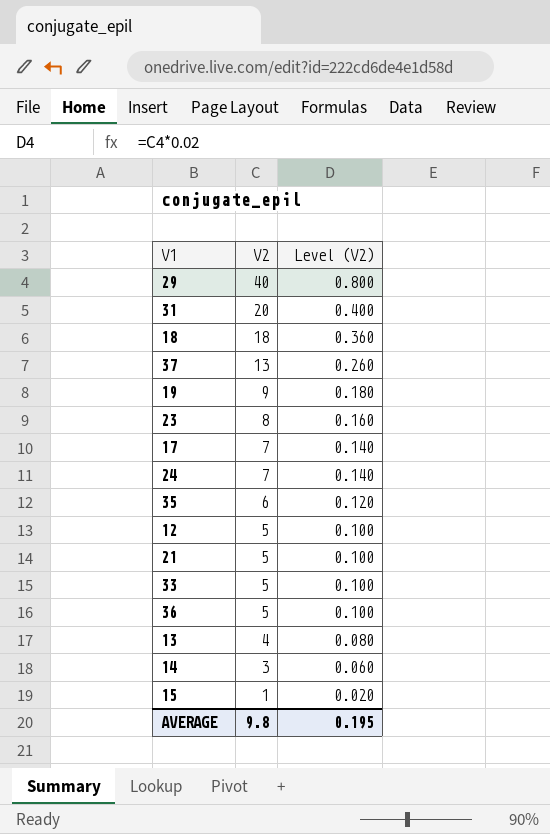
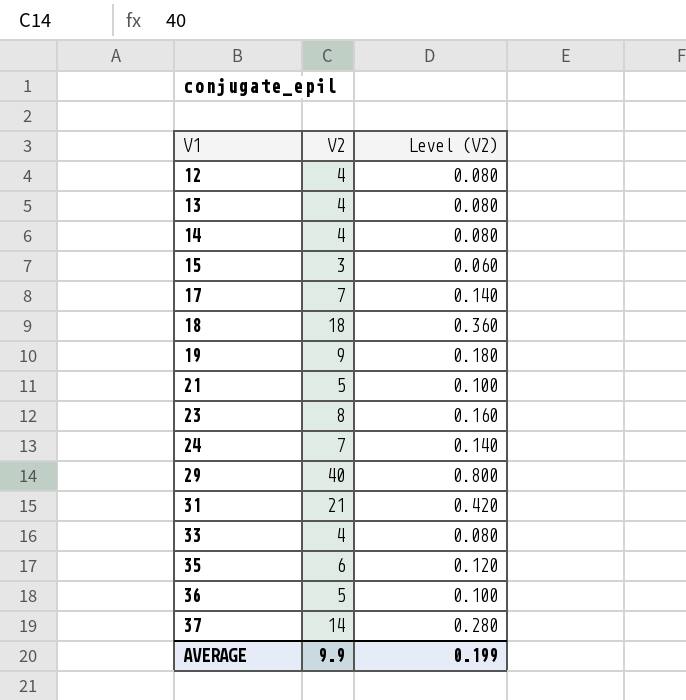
row order: V2 descending -> V1 ascending
12 | V2: 5 -> 4
12 | Level (V2): 0.100 -> 0.080
14 | V2: 3 -> 4
14 | Level (V2): 0.060 -> 0.080
15 | V2: 1 -> 3
15 | Level (V2): 0.020 -> 0.060
31 | V2: 20 -> 21
31 | Level (V2): 0.400 -> 0.420
33 | V2: 5 -> 4
33 | Level (V2): 0.100 -> 0.080
37 | V2: 13 -> 14
37 | Level (V2): 0.260 -> 0.280
AVERAGE | V2: 9.8 -> 9.9
AVERAGE | Level (V2): 0.195 -> 0.199

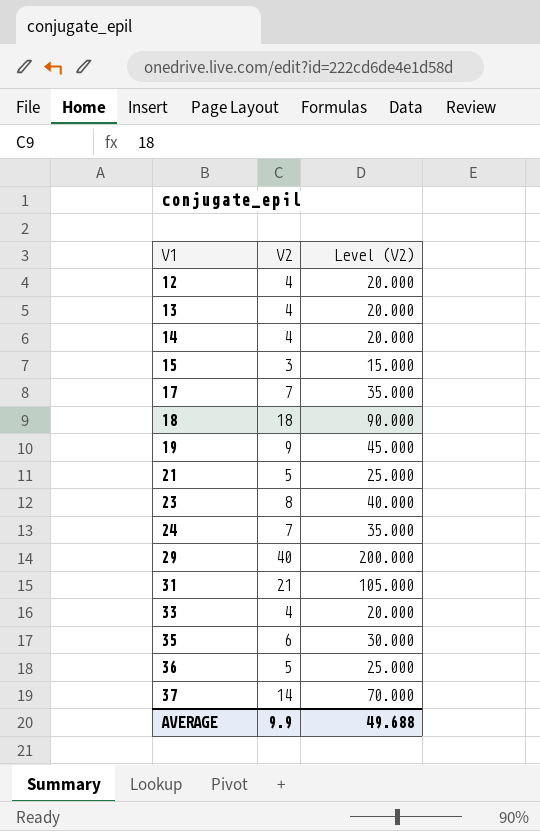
column Level (V2) | formula: [V2] * 0.02 -> [V2] * 5
AVERAGE | Level (V2): 0.199 -> 49.688

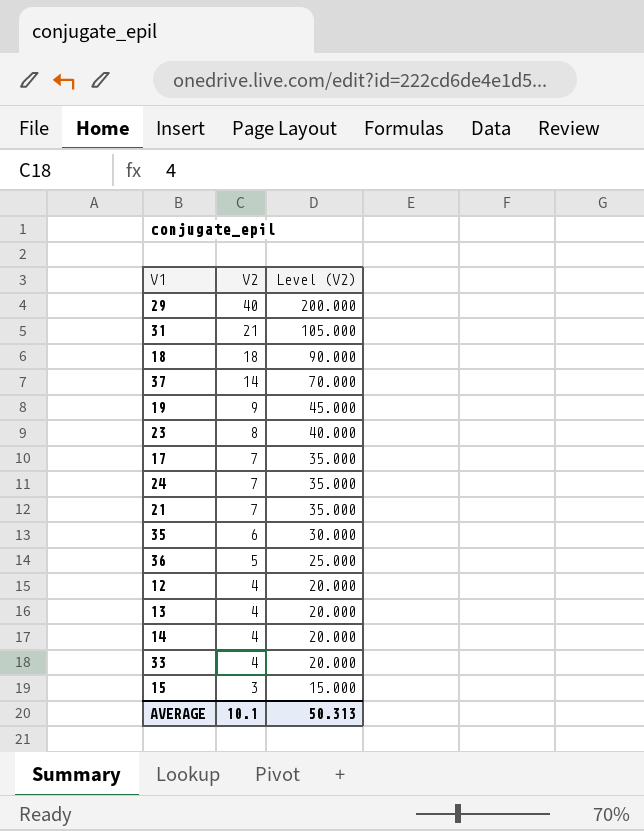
row order: V1 ascending -> V2 descending
21 | V2: 5 -> 7
21 | Level (V2): 25.000 -> 35.000
AVERAGE | V2: 9.9 -> 10.1
AVERAGE | Level (V2): 49.688 -> 50.313

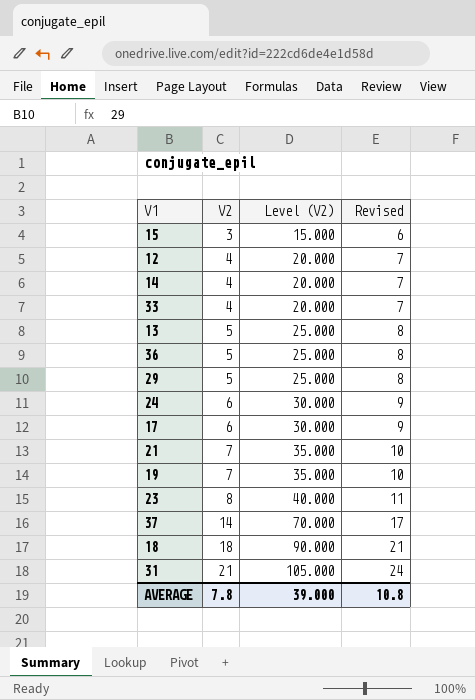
row order: V2 descending -> V2 ascending
column Revised | formula: none -> [V2] + 3
row 35: 6 | 30.000 -> none
13 | V2: 4 -> 5
13 | Level (V2): 20.000 -> 25.000
29 | V2: 40 -> 5
29 | Level (V2): 200.000 -> 25.000
24 | V2: 7 -> 6
24 | Level (V2): 35.000 -> 30.000
17 | V2: 7 -> 6
17 | Level (V2): 35.000 -> 30.000
19 | V2: 9 -> 7
19 | Level (V2): 45.000 -> 35.000
AVERAGE | V2: 10.1 -> 7.8
AVERAGE | Level (V2): 50.313 -> 39.000

